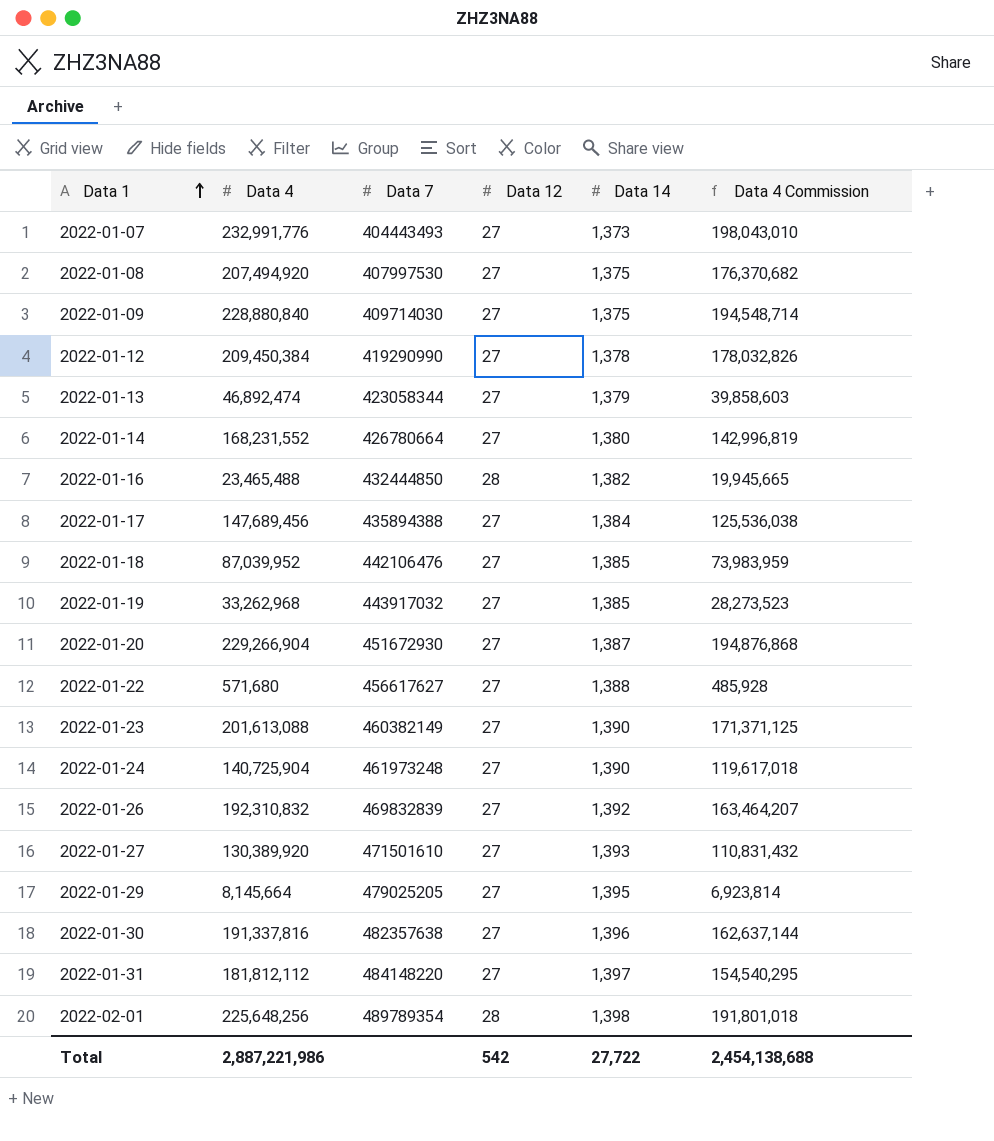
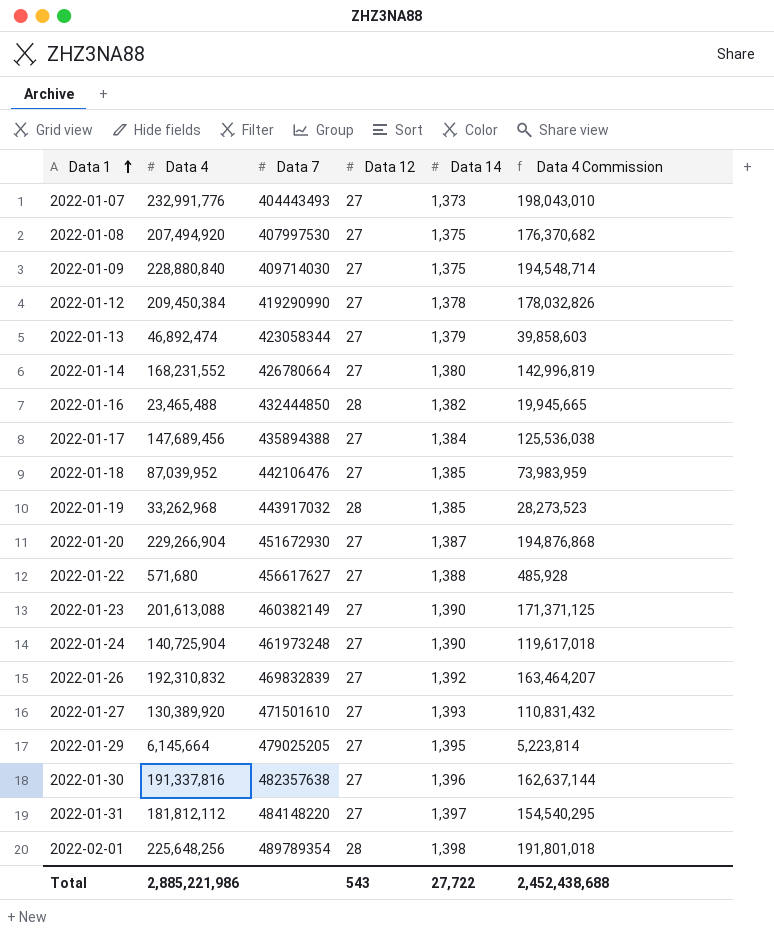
2022-01-19 | Data 12: 27 -> 28
2022-01-29 | Data 4: 8,145,664 -> 6,145,664
2022-01-29 | Data 4 Commission: 6,923,814 -> 5,223,814
Total | Data 4: 2,887,221,986 -> 2,885,221,986
Total | Data 12: 542 -> 543
Total | Data 4 Commission: 2,454,138,688 -> 2,452,438,688

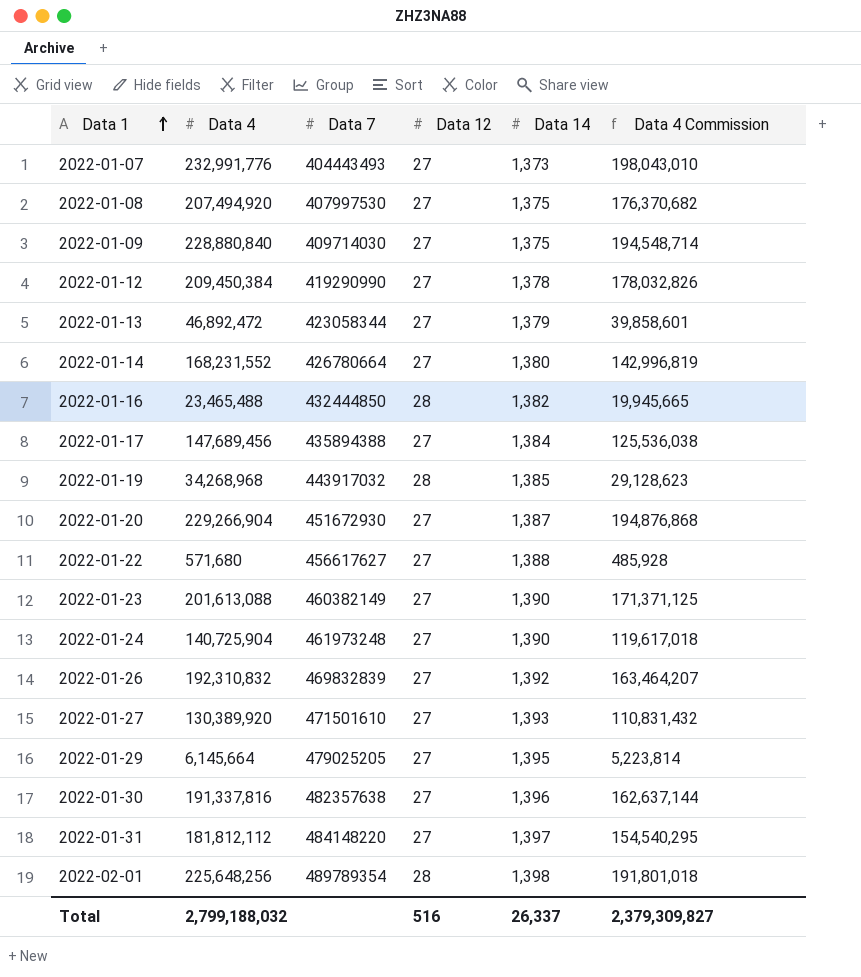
row 2022-01-18: 87,039,952 | 442106476 | 27 | 1,385 | 73,983,959 -> none
2022-01-13 | Data 4: 46,892,474 -> 46,892,472
2022-01-13 | Data 4 Commission: 39,858,603 -> 39,858,601
2022-01-19 | Data 4: 33,262,968 -> 34,268,968
2022-01-19 | Data 4 Commission: 28,273,523 -> 29,128,623
Total | Data 4: 2,885,221,986 -> 2,799,188,032
Total | Data 12: 543 -> 516
Total | Data 14: 27,722 -> 26,337
Total | Data 4 Commission: 2,452,438,688 -> 2,379,309,827

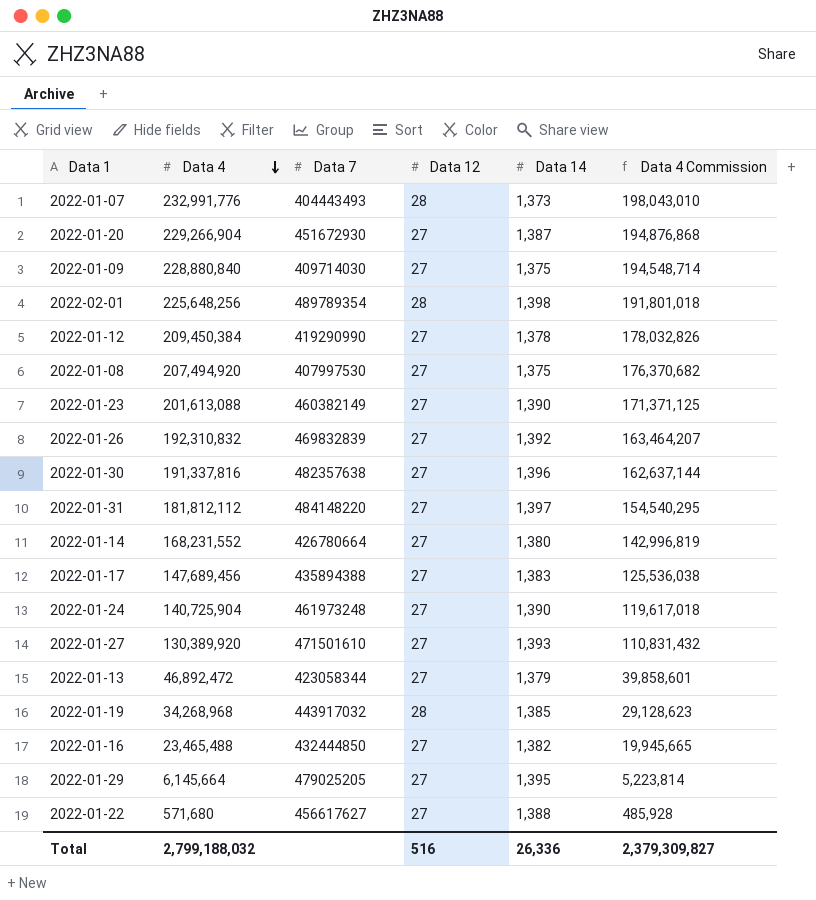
row order: Data 1 ascending -> Data 4 descending
2022-01-07 | Data 12: 27 -> 28
2022-01-17 | Data 14: 1,384 -> 1,383
2022-01-16 | Data 12: 28 -> 27
Total | Data 14: 26,337 -> 26,336

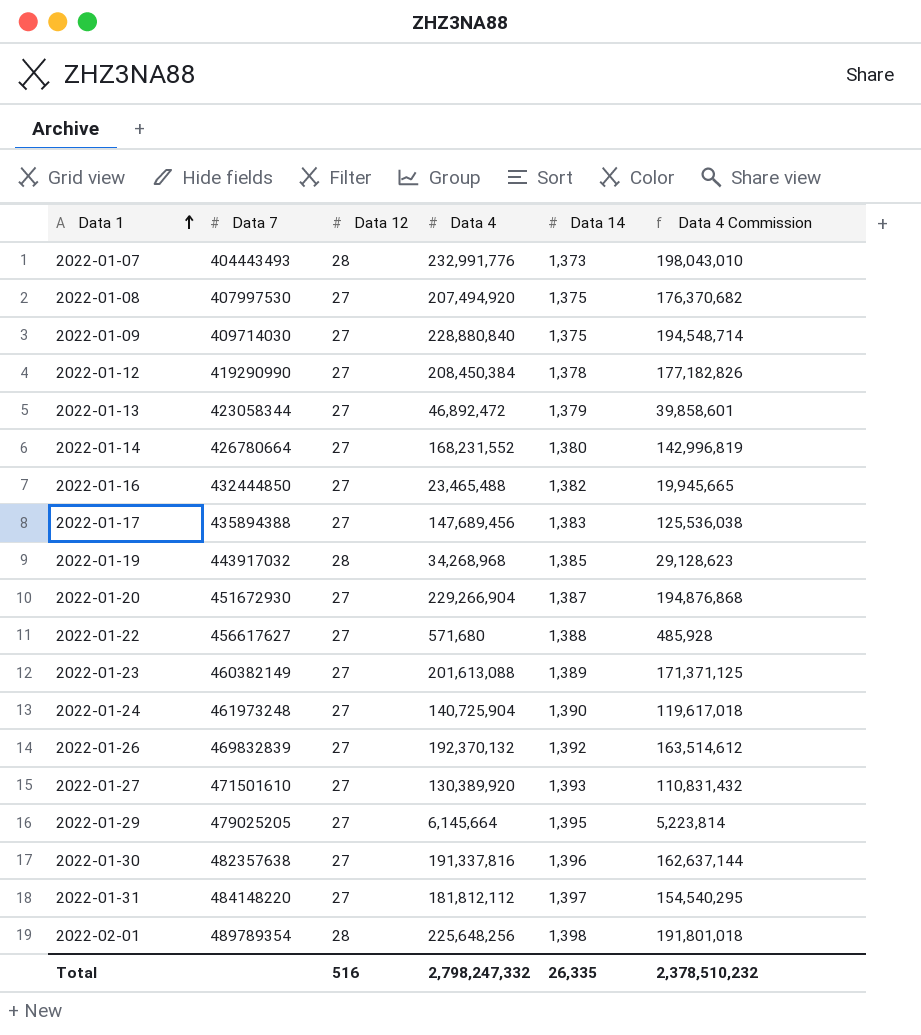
row order: Data 4 descending -> Data 1 ascending
column Data 4 | position: 2 -> 4
2022-01-12 | Data 4: 209,450,384 -> 208,450,384
2022-01-12 | Data 4 Commission: 178,032,826 -> 177,182,826
2022-01-23 | Data 14: 1,390 -> 1,389
2022-01-26 | Data 4: 192,310,832 -> 192,370,132
2022-01-26 | Data 4 Commission: 163,464,207 -> 163,514,612
Total | Data 4: 2,799,188,032 -> 2,798,247,332
Total | Data 14: 26,336 -> 26,335
Total | Data 4 Commission: 2,379,309,827 -> 2,378,510,232

